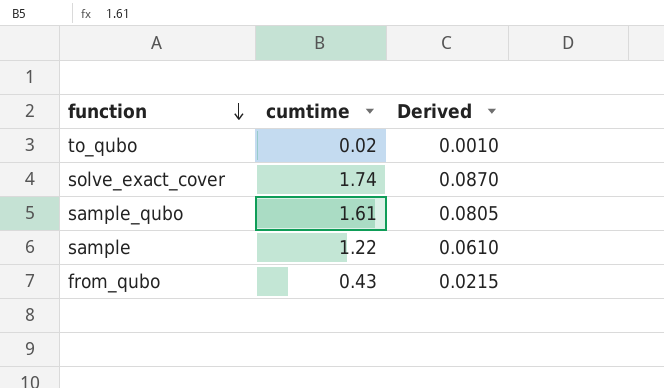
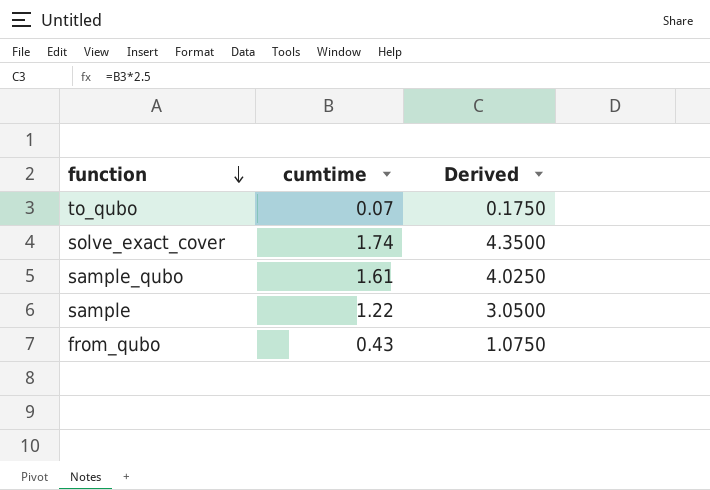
column Derived | formula: [cumtime] * 0.05 -> [cumtime] * 2.5
to_qubo | cumtime: 0.02 -> 0.07

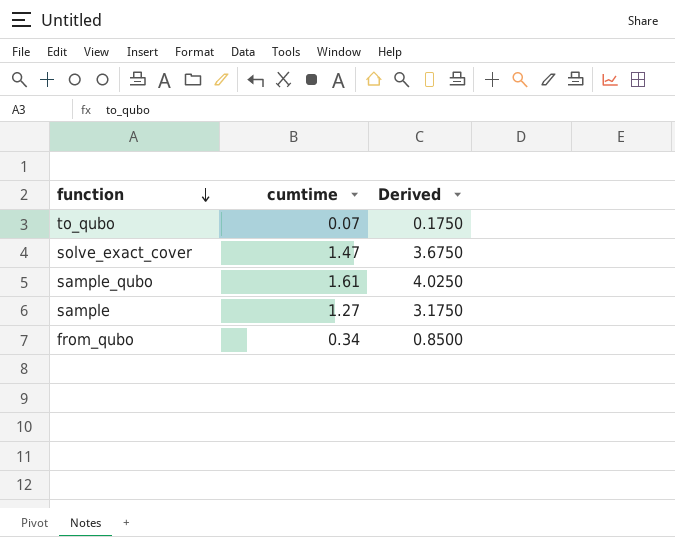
solve_exact_cover | cumtime: 1.74 -> 1.47
solve_exact_cover | Derived: 4.3500 -> 3.6750
sample | cumtime: 1.22 -> 1.27
sample | Derived: 3.0500 -> 3.1750
from_qubo | cumtime: 0.43 -> 0.34
from_qubo | Derived: 1.0750 -> 0.8500

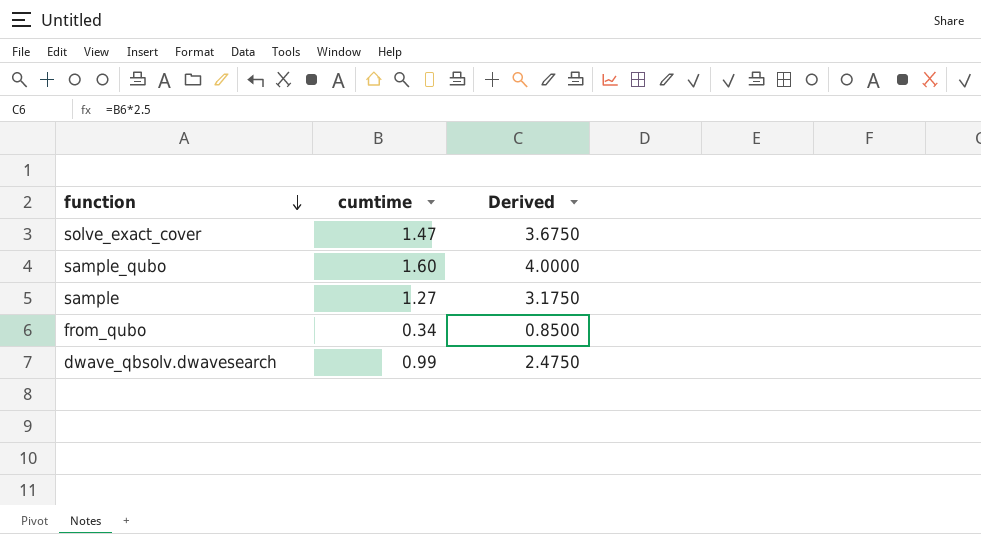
row to_qubo: 0.07 | 0.1750 -> none
sample_qubo | cumtime: 1.61 -> 1.60
sample_qubo | Derived: 4.0250 -> 4.0000
row dwave_qbsolv.dwavesearch: none -> 0.99 | 2.4750

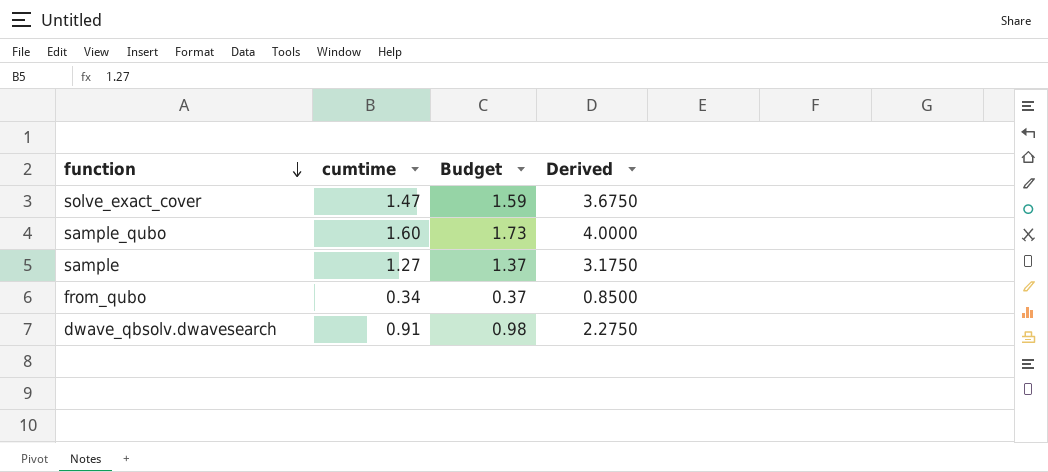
column Budget | formula: none -> [cumtime] * 1.08
dwave_qbsolv.dwavesearch | cumtime: 0.99 -> 0.91
dwave_qbsolv.dwavesearch | Derived: 2.4750 -> 2.2750

